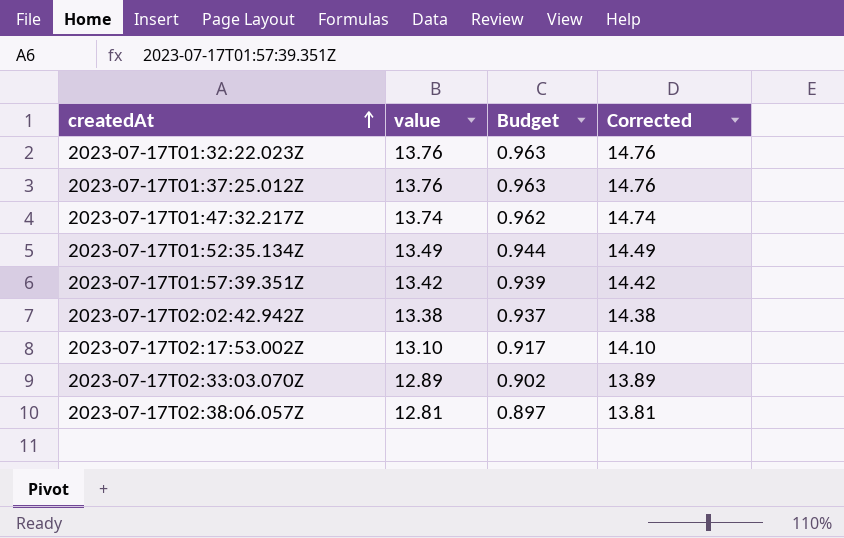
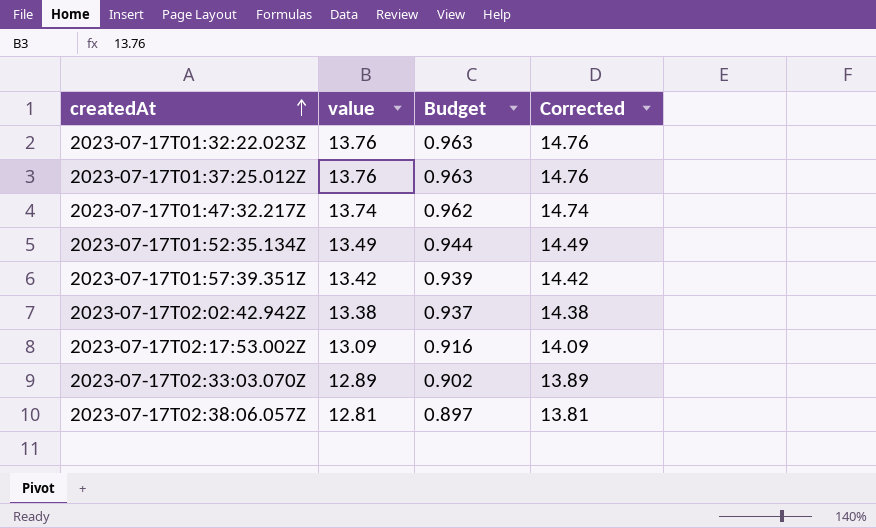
2023-07-17T02:17:53.002Z | value: 13.10 -> 13.09
2023-07-17T02:17:53.002Z | Budget: 0.917 -> 0.916
2023-07-17T02:17:53.002Z | Corrected: 14.10 -> 14.09

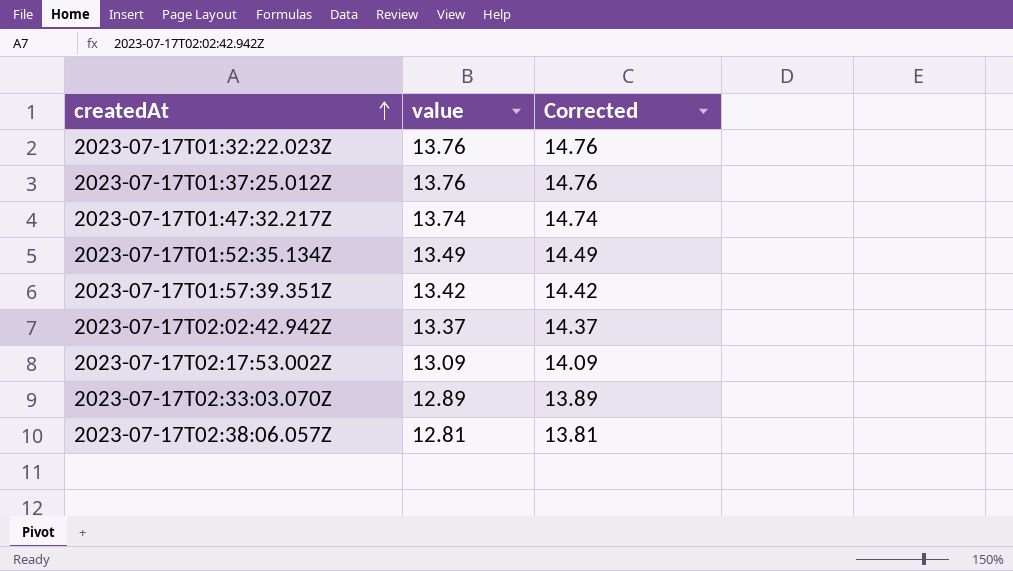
column Budget | formula: [value] * 0.07 -> none
2023-07-17T02:02:42.942Z | value: 13.38 -> 13.37
2023-07-17T02:02:42.942Z | Corrected: 14.38 -> 14.37

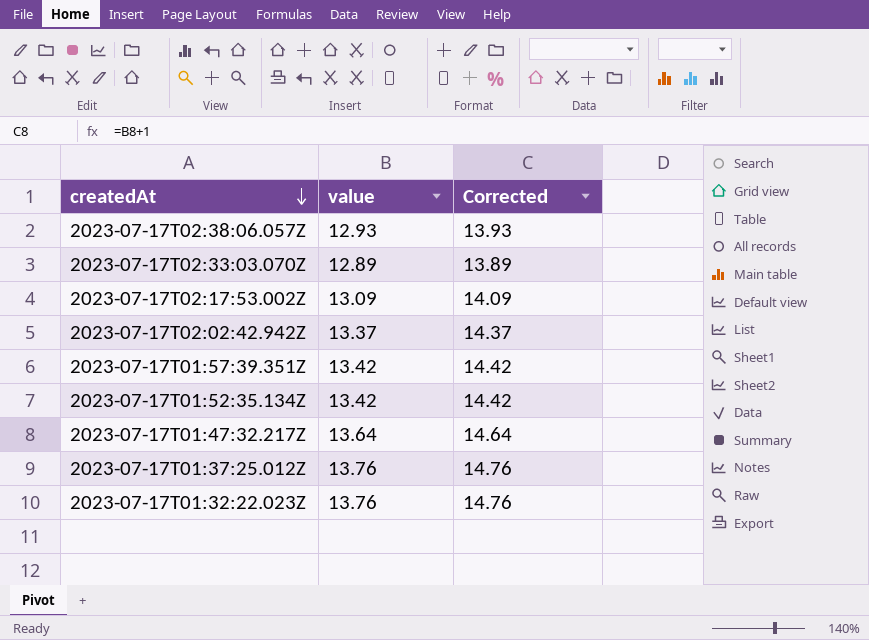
row order: createdAt ascending -> createdAt descending
2023-07-17T02:38:06.057Z | value: 12.81 -> 12.93
2023-07-17T02:38:06.057Z | Corrected: 13.81 -> 13.93
2023-07-17T01:52:35.134Z | value: 13.49 -> 13.42
2023-07-17T01:52:35.134Z | Corrected: 14.49 -> 14.42
2023-07-17T01:47:32.217Z | value: 13.74 -> 13.64
2023-07-17T01:47:32.217Z | Corrected: 14.74 -> 14.64

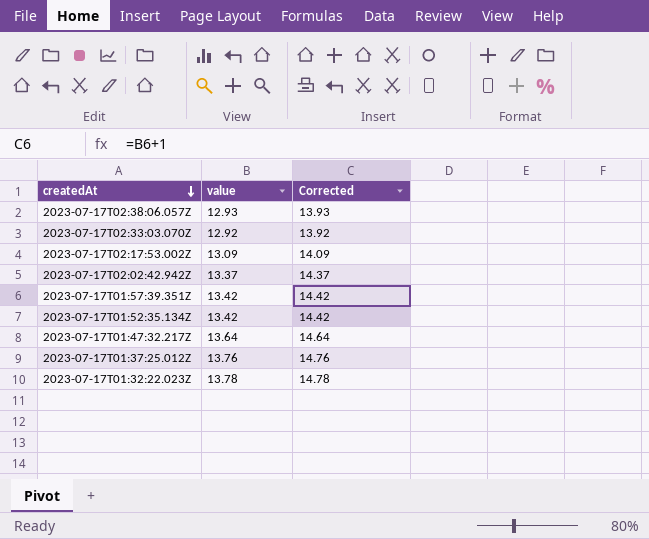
2023-07-17T02:33:03.070Z | value: 12.89 -> 12.92
2023-07-17T02:33:03.070Z | Corrected: 13.89 -> 13.92
2023-07-17T01:32:22.023Z | value: 13.76 -> 13.78
2023-07-17T01:32:22.023Z | Corrected: 14.76 -> 14.78

